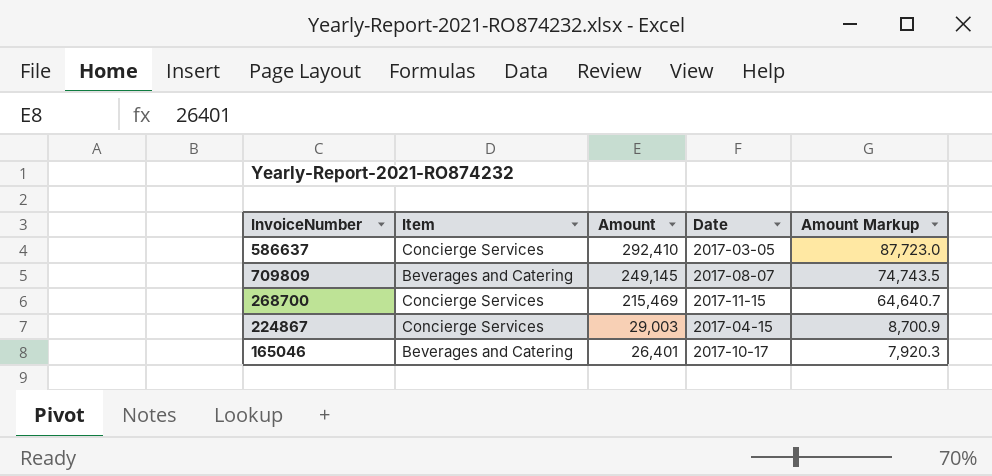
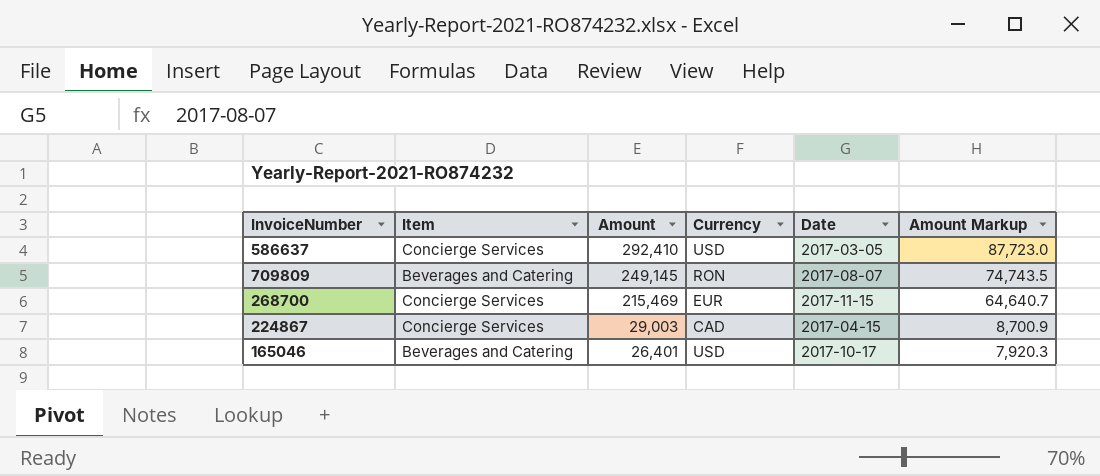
column Currency | position: none -> 4

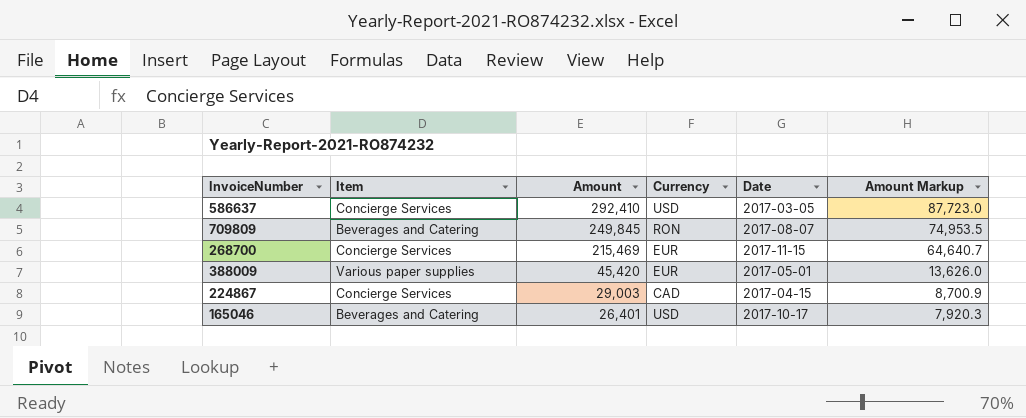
709809 | Amount: 249,145 -> 249,845
709809 | Amount Markup: 74,743.5 -> 74,953.5
row 388009: none -> Various paper supplies | 45,420 | EUR | 2017-05-01 | 13,626.0

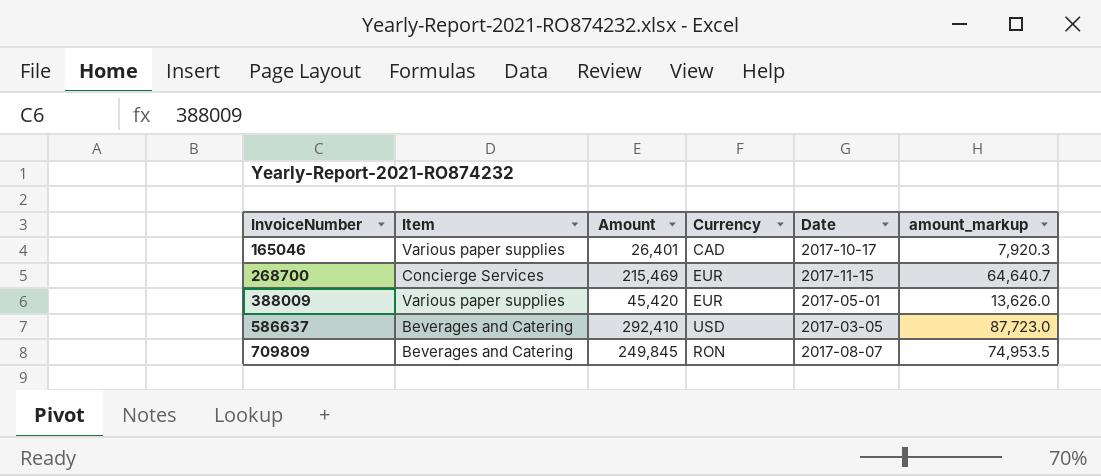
row order: Amount descending -> InvoiceNumber ascending
column name: Amount Markup -> amount_markup
row 224867: Concierge Services | 29,003 | CAD | 2017-04-15 | 8,700.9 -> none
165046 | Item: Beverages and Catering -> Various paper supplies
165046 | Currency: USD -> CAD
586637 | Item: Concierge Services -> Beverages and Catering

